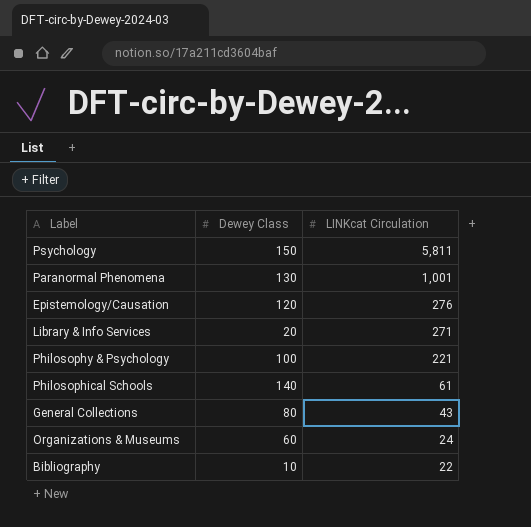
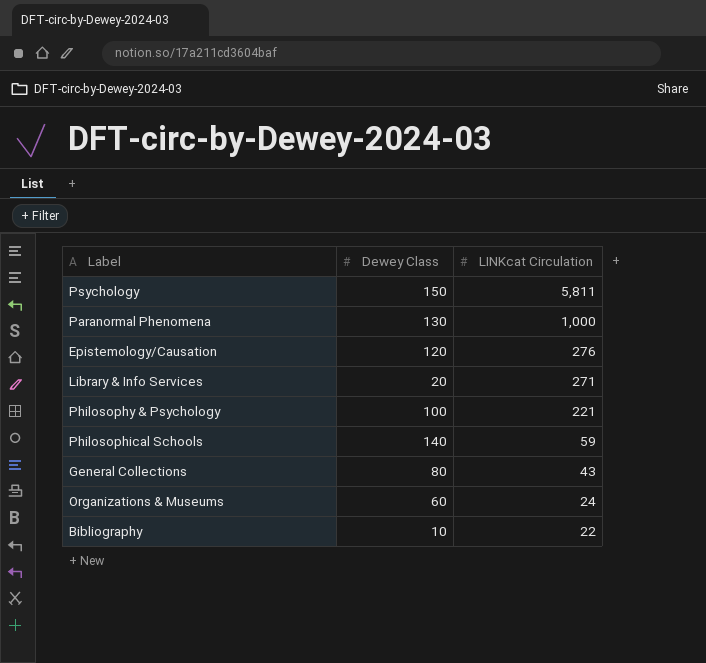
Paranormal Phenomena | LINKcat Circulation: 1,001 -> 1,000
Philosophical Schools | LINKcat Circulation: 61 -> 59

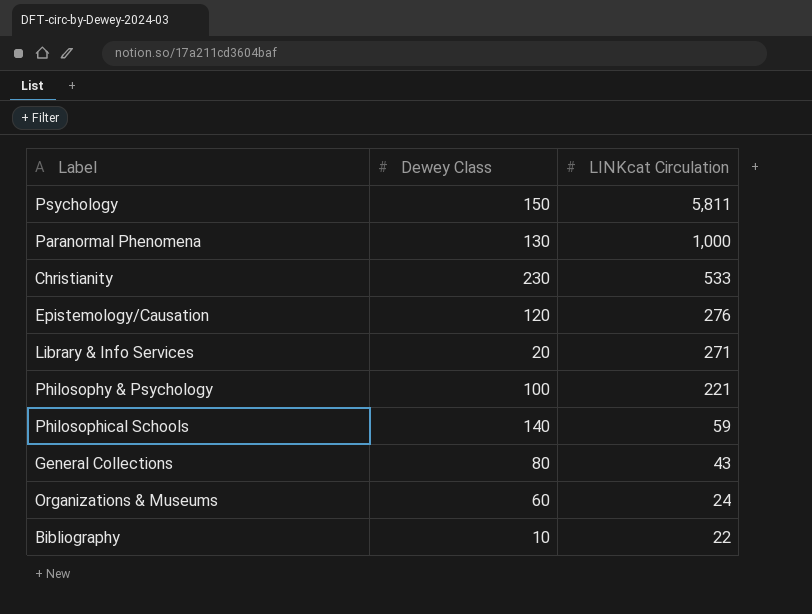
row Christianity: none -> 230 | 533

